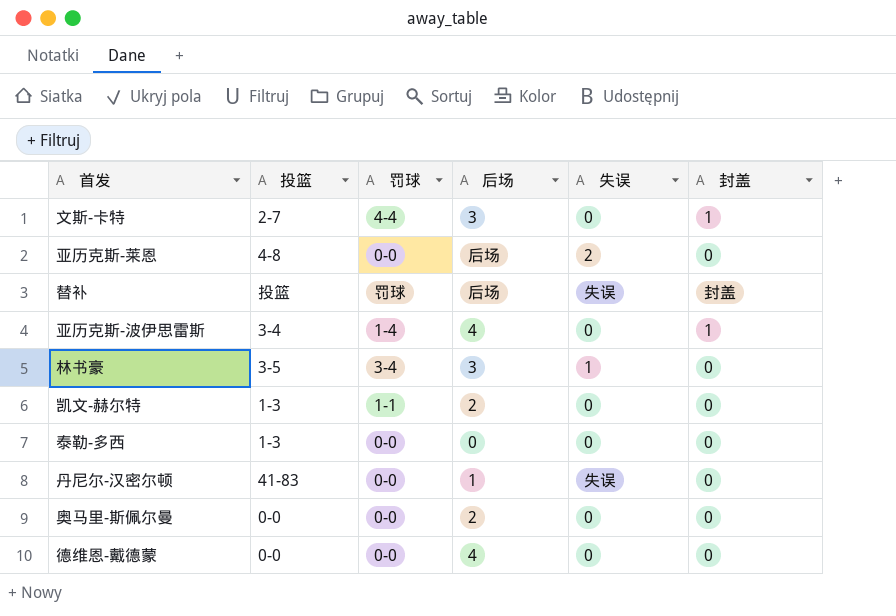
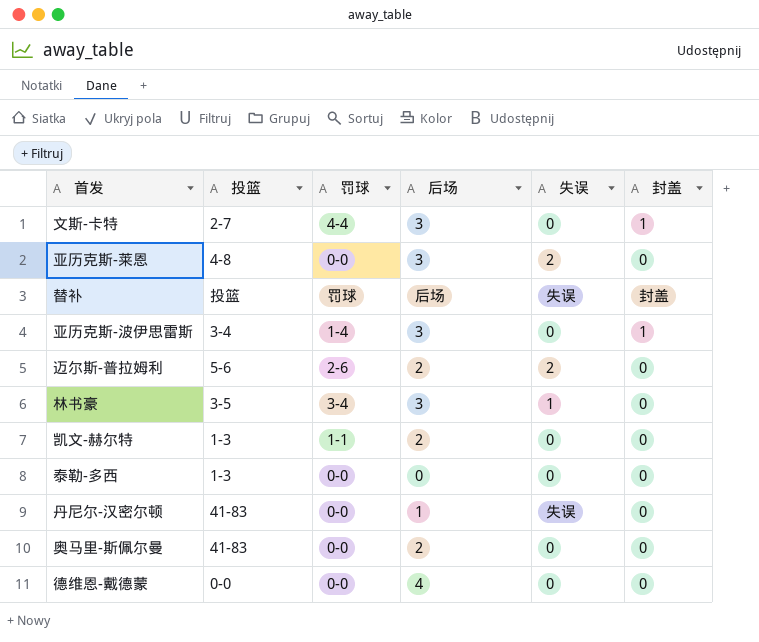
亚历克斯-莱恩 | 后场: 后场 -> 3
亚历克斯-波伊思雷斯 | 后场: 4 -> 3
row 迈尔斯-普拉姆利: none -> 5-6 | 2-6 | 2 | 2 | 0
奥马里-斯佩尔曼 | 投篮: 0-0 -> 41-83

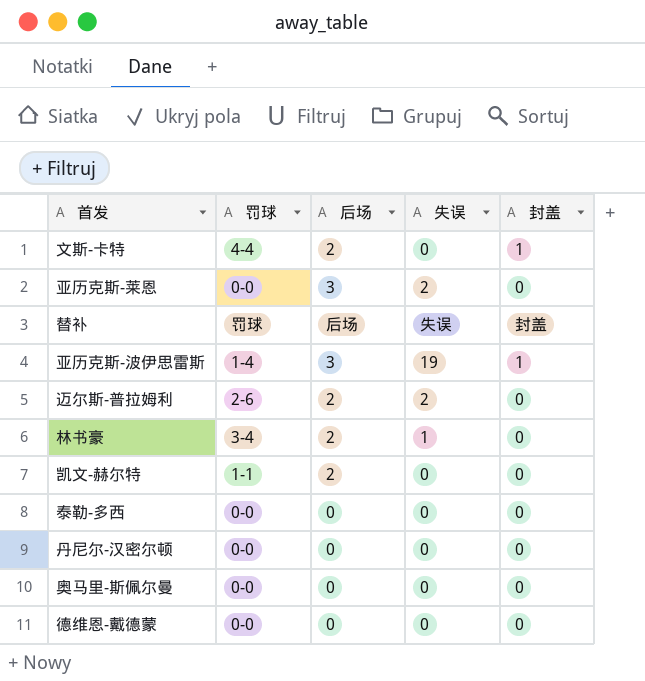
column 投篮 | position: 2 -> none
文斯-卡特 | 后场: 3 -> 2
亚历克斯-波伊思雷斯 | 失误: 0 -> 19
林书豪 | 后场: 3 -> 2
丹尼尔-汉密尔顿 | 后场: 1 -> 0
丹尼尔-汉密尔顿 | 失误: 失误 -> 0
奥马里-斯佩尔曼 | 后场: 2 -> 0
德维恩-戴德蒙 | 后场: 4 -> 0

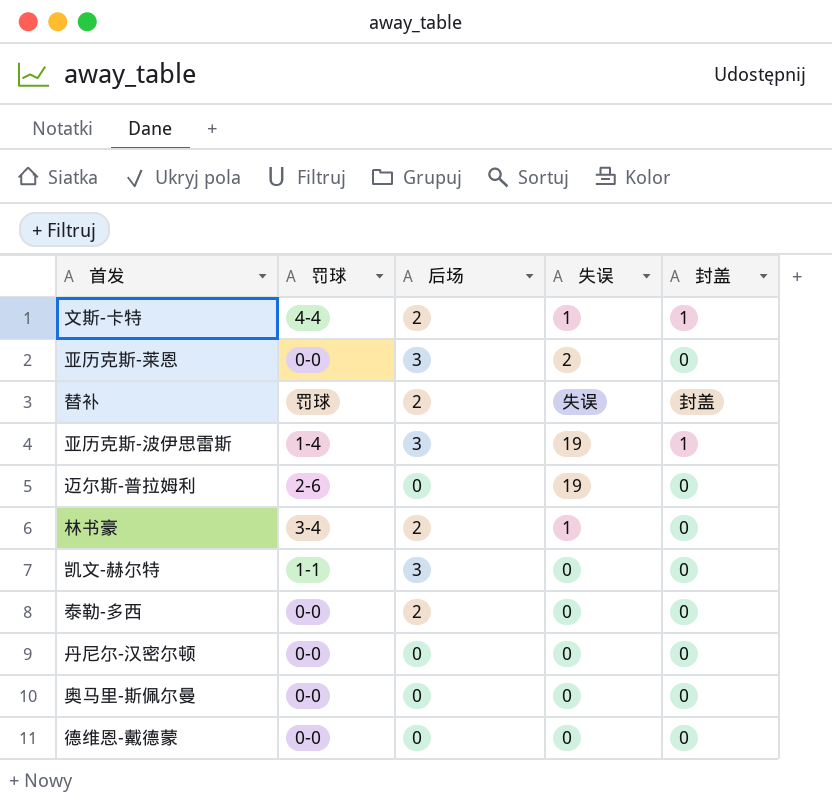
文斯-卡特 | 失误: 0 -> 1
替补 | 后场: 后场 -> 2
迈尔斯-普拉姆利 | 后场: 2 -> 0
迈尔斯-普拉姆利 | 失误: 2 -> 19
凯文-赫尔特 | 后场: 2 -> 3
泰勒-多西 | 后场: 0 -> 2

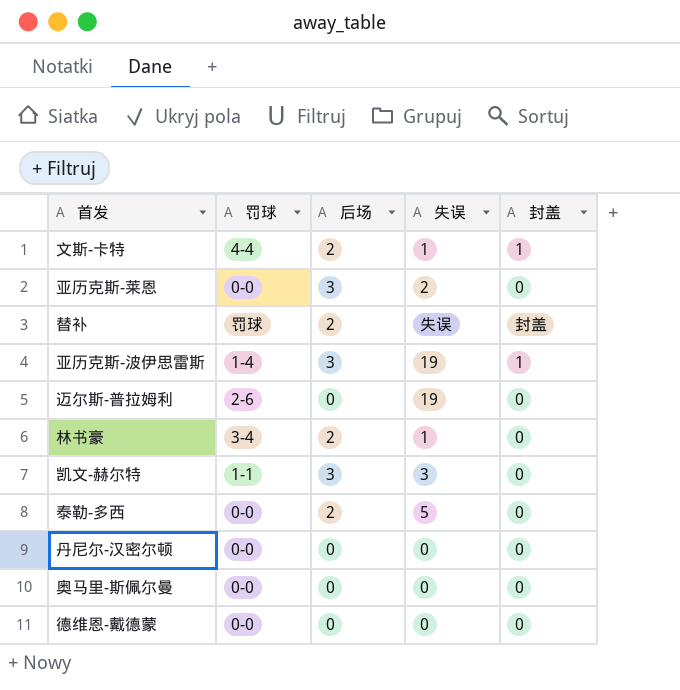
凯文-赫尔特 | 失误: 0 -> 3
泰勒-多西 | 失误: 0 -> 5

